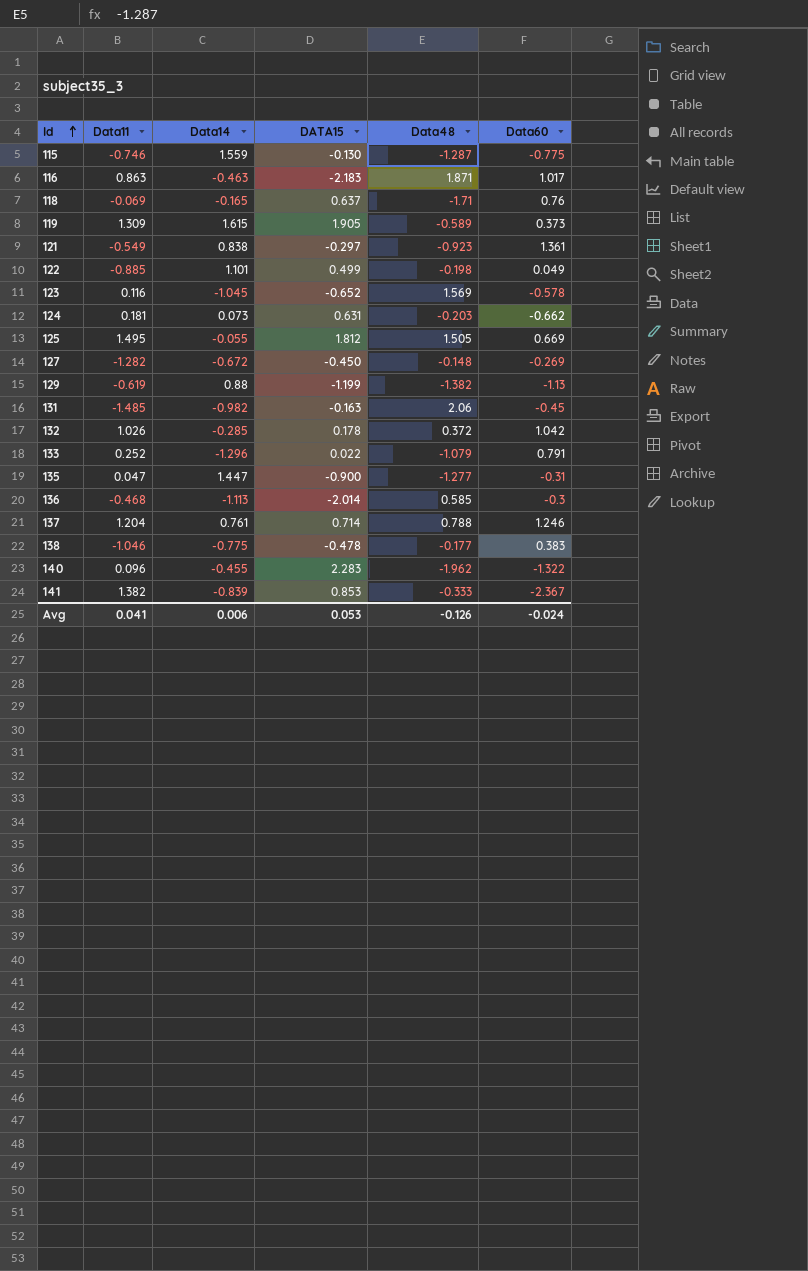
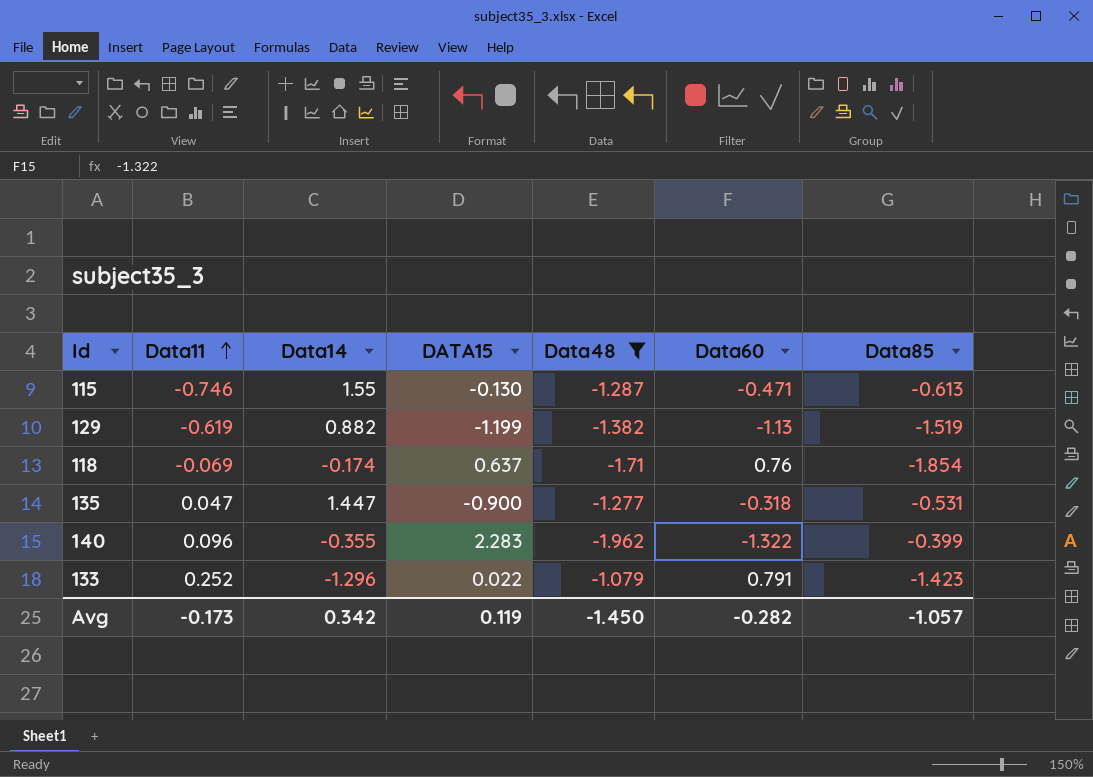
filter: none -> Data48 <= -1.079
row order: Id ascending -> Data11 ascending
column Data85 | position: none -> 7
115 | Data14: 1.559 -> 1.55
115 | Data60: -0.775 -> -0.471
129 | Data14: 0.88 -> 0.882
118 | Data14: -0.165 -> -0.174
135 | Data60: -0.31 -> -0.318
140 | Data14: -0.455 -> -0.355
Avg | Data11: 0.041 -> -0.173
Avg | Data14: 0.006 -> 0.342
Avg | DATA15: 0.053 -> 0.119
Avg | Data48: -0.126 -> -1.450
Avg | Data60: -0.024 -> -0.282

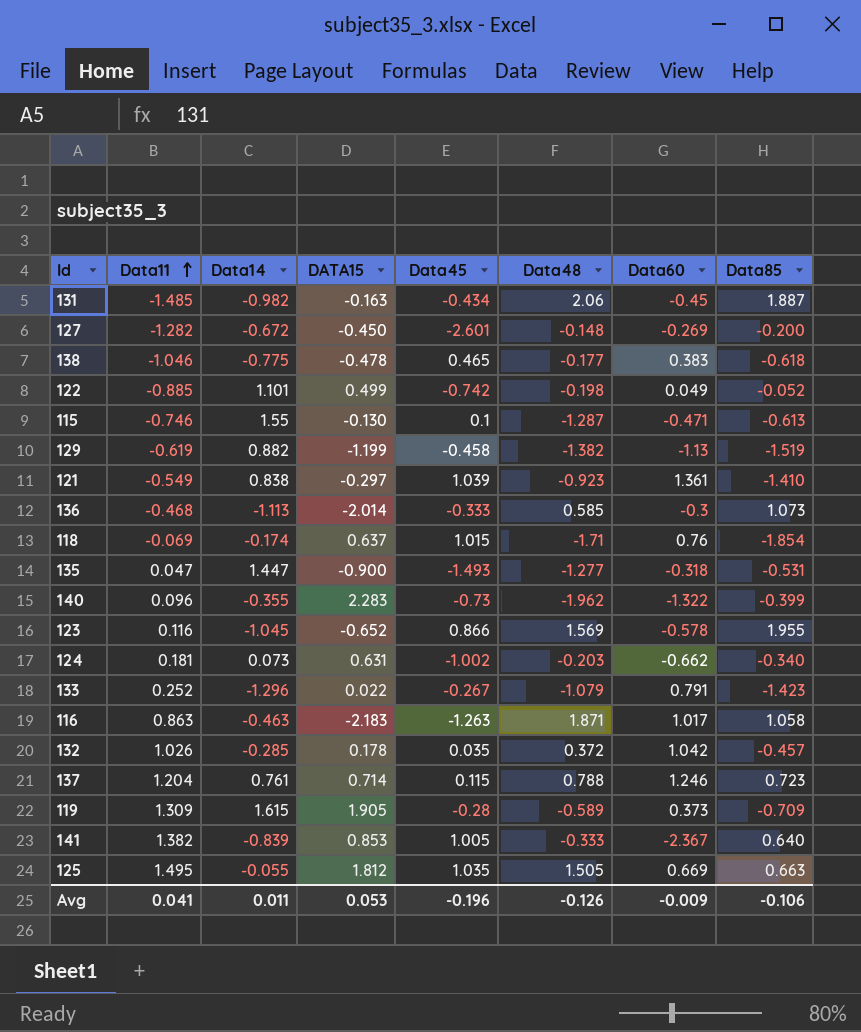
filter: Data48 <= -1.079 -> none
column Data45 | position: none -> 5
Avg | Data11: -0.173 -> 0.041
Avg | Data14: 0.342 -> 0.011
Avg | DATA15: 0.119 -> 0.053
Avg | Data48: -1.450 -> -0.126
Avg | Data60: -0.282 -> -0.009
Avg | Data85: -1.057 -> -0.106

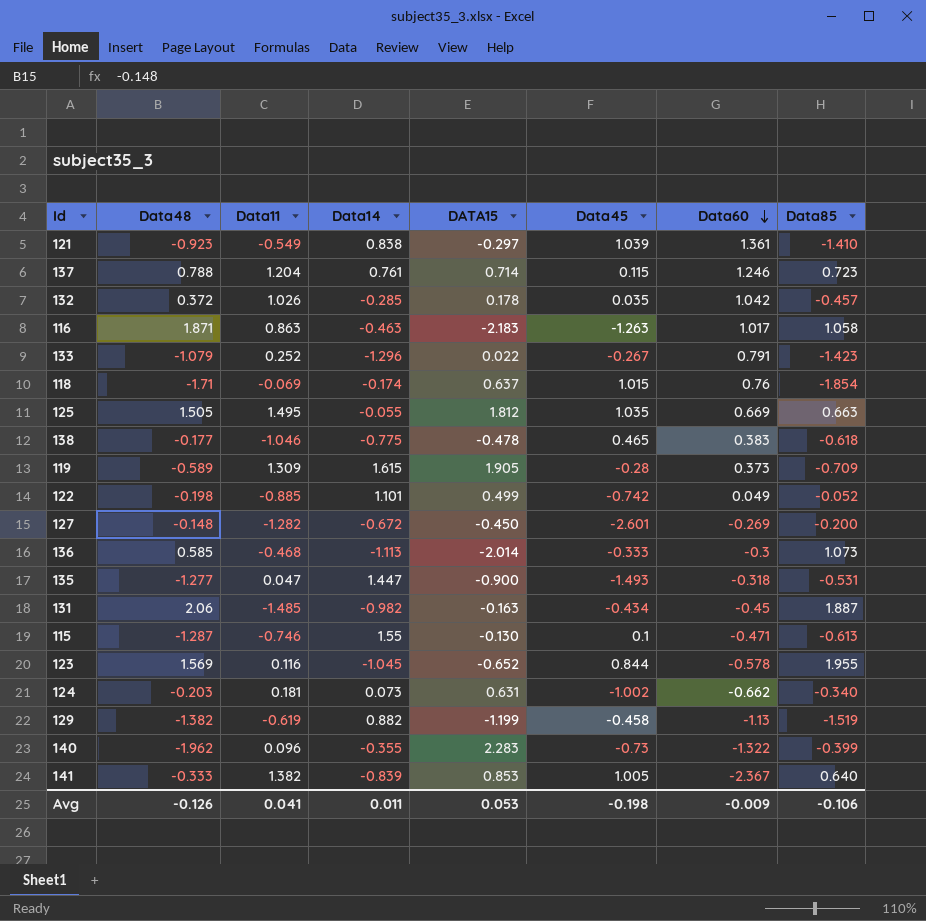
row order: Data11 ascending -> Data60 descending
column Data48 | position: 6 -> 2
123 | Data45: 0.866 -> 0.844
Avg | Data45: -0.196 -> -0.198

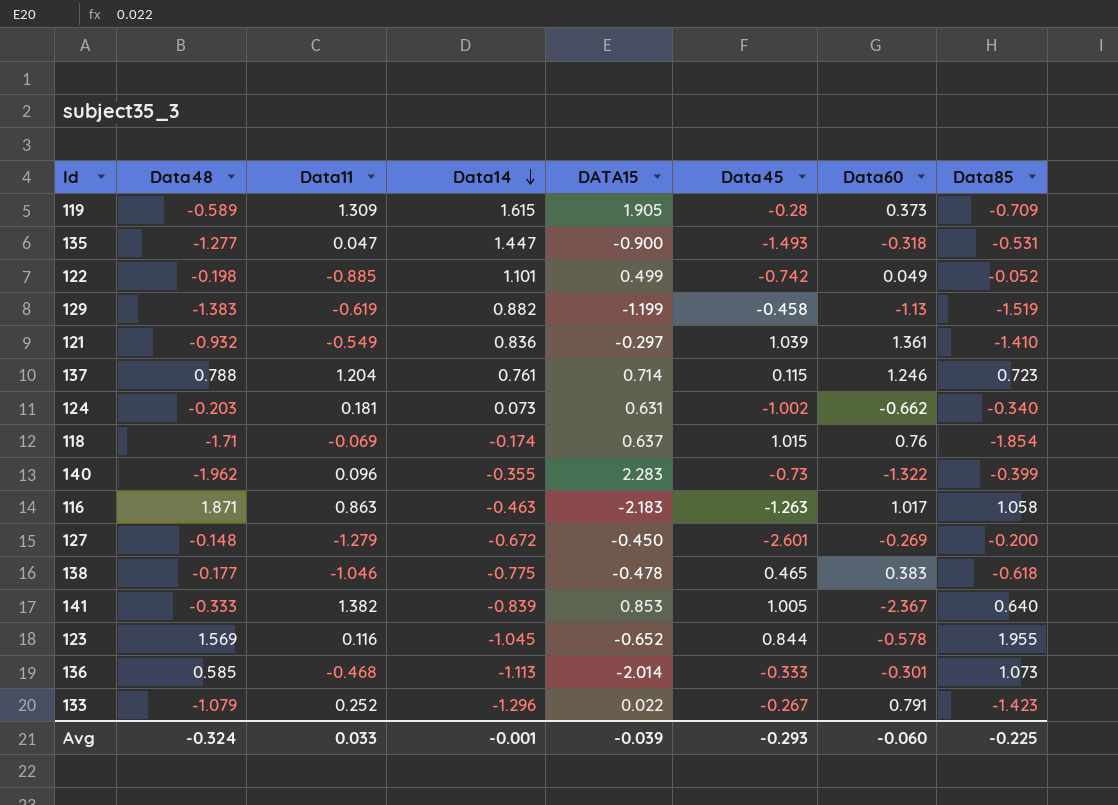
row order: Data60 descending -> Data14 descending
row 132: 0.372 | 1.026 | -0.285 | 0.178 | 0.035 | 1.042 | -0.457 -> none
row 125: 1.505 | 1.495 | -0.055 | 1.812 | 1.035 | 0.669 | 0.663 -> none
row 131: 2.06 | -1.485 | -0.982 | -0.163 | -0.434 | -0.45 | 1.887 -> none
row 115: -1.287 | -0.746 | 1.55 | -0.130 | 0.1 | -0.471 | -0.613 -> none
129 | Data48: -1.382 -> -1.383
121 | Data48: -0.923 -> -0.932
121 | Data14: 0.838 -> 0.836
127 | Data11: -1.282 -> -1.279
136 | Data60: -0.3 -> -0.301
Avg | Data48: -0.126 -> -0.324
Avg | Data11: 0.041 -> 0.033
Avg | Data14: 0.011 -> -0.001
Avg | DATA15: 0.053 -> -0.039
Avg | Data45: -0.198 -> -0.293
Avg | Data60: -0.009 -> -0.060
Avg | Data85: -0.106 -> -0.225

